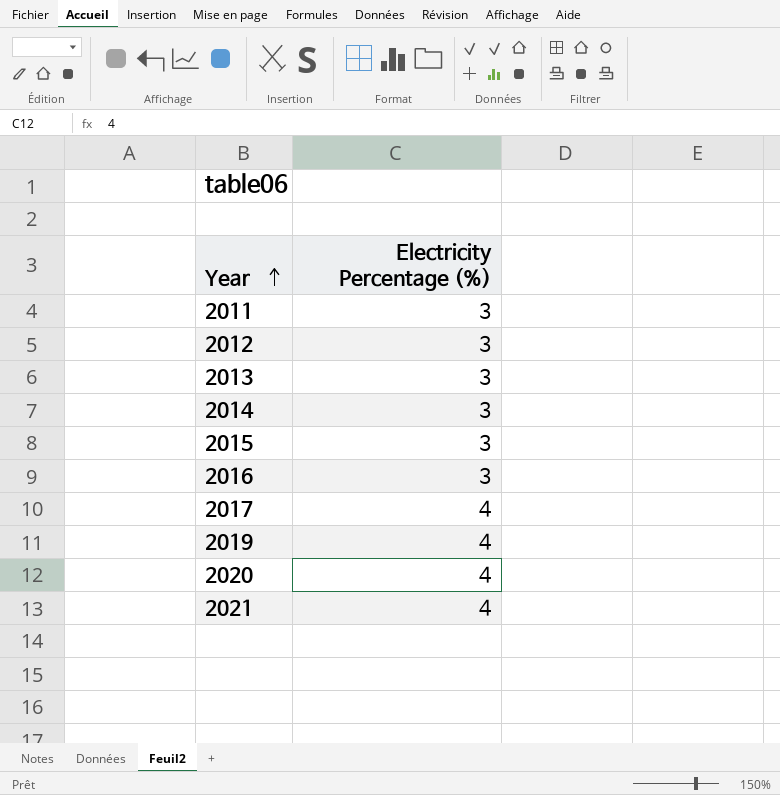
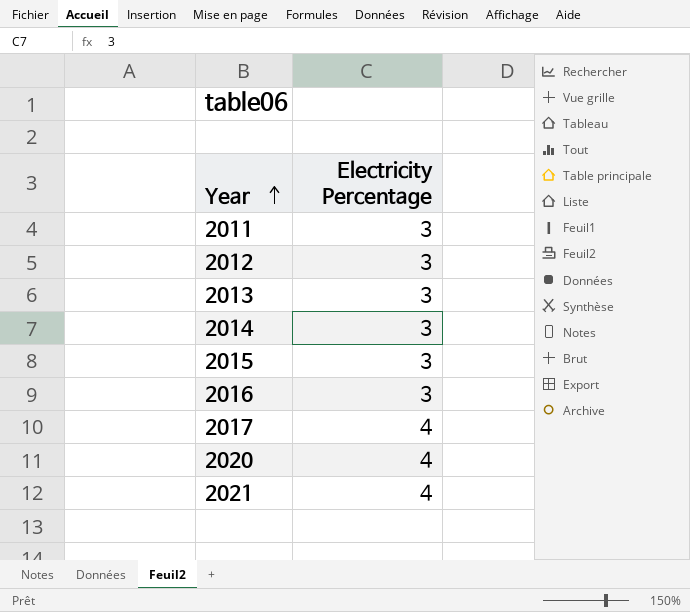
column name: Electricity Percentage (%) -> Electricity Percentage
row 2019: 4 -> none

